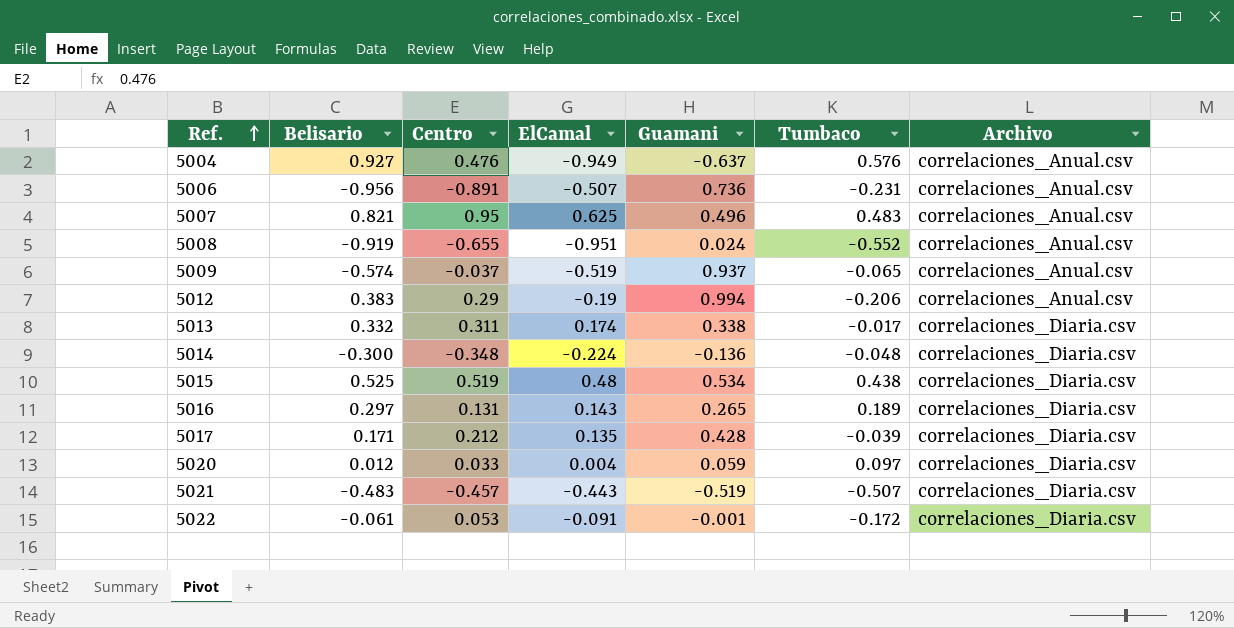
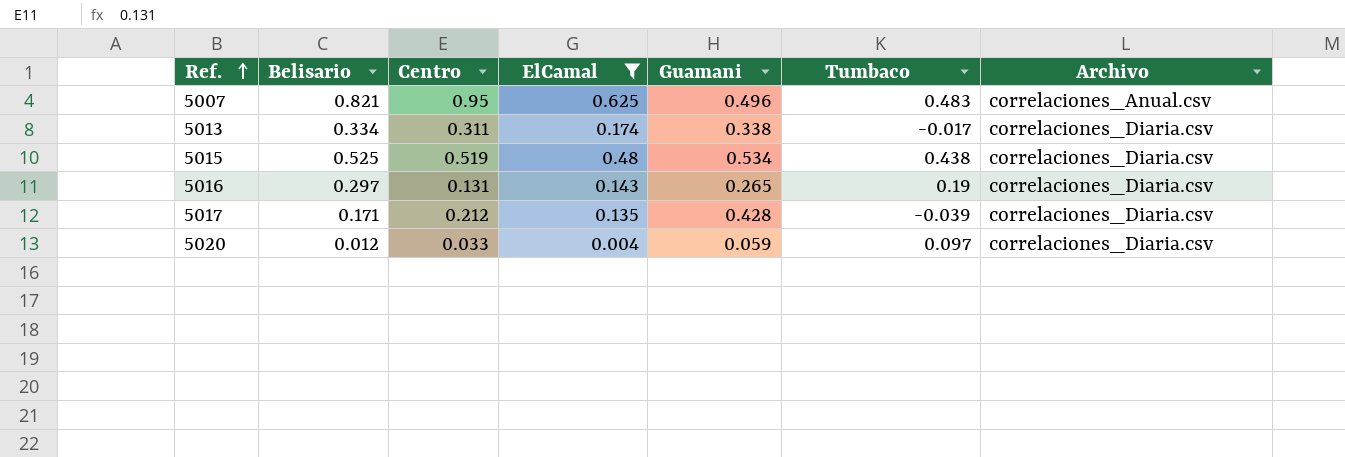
filter: none -> ElCamal >= 0.004
5013 | Belisario: 0.332 -> 0.334
5016 | Tumbaco: 0.189 -> 0.19

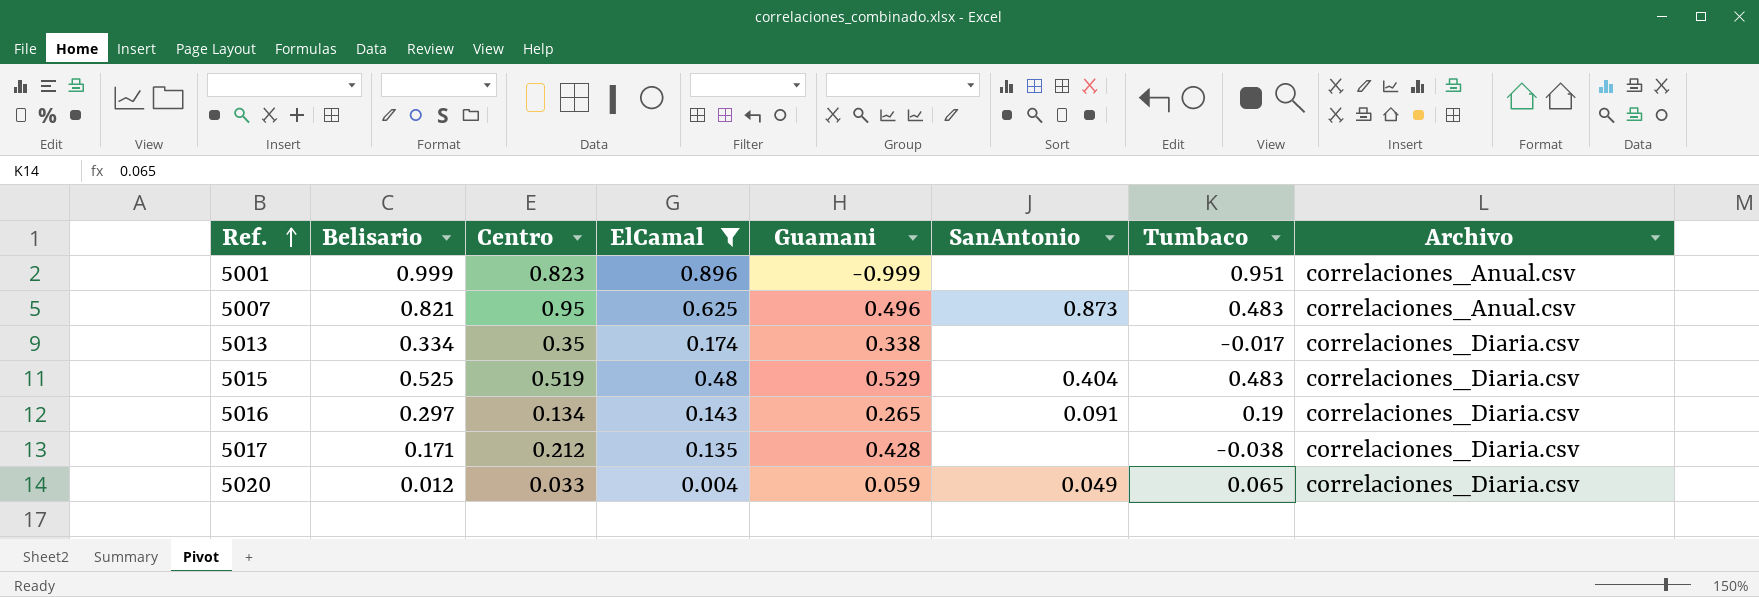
column SanAntonio | position: none -> 6
row 5001: none -> 0.999 | 0.823 | 0.896 | -0.999 | none | 0.951 | correlaciones_Anual.csv
5013 | Centro: 0.311 -> 0.35
5015 | Guamani: 0.534 -> 0.529
5015 | Tumbaco: 0.438 -> 0.483
5016 | Centro: 0.131 -> 0.134
5017 | Tumbaco: -0.039 -> -0.038
5020 | Tumbaco: 0.097 -> 0.065

